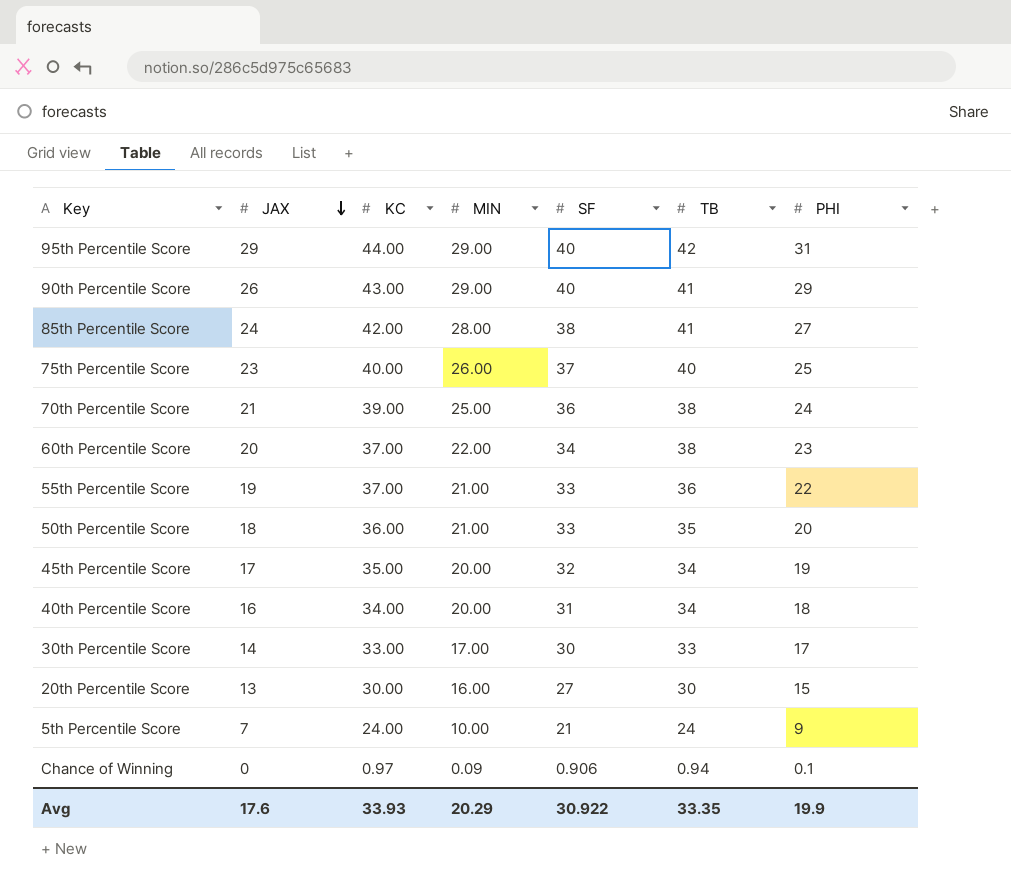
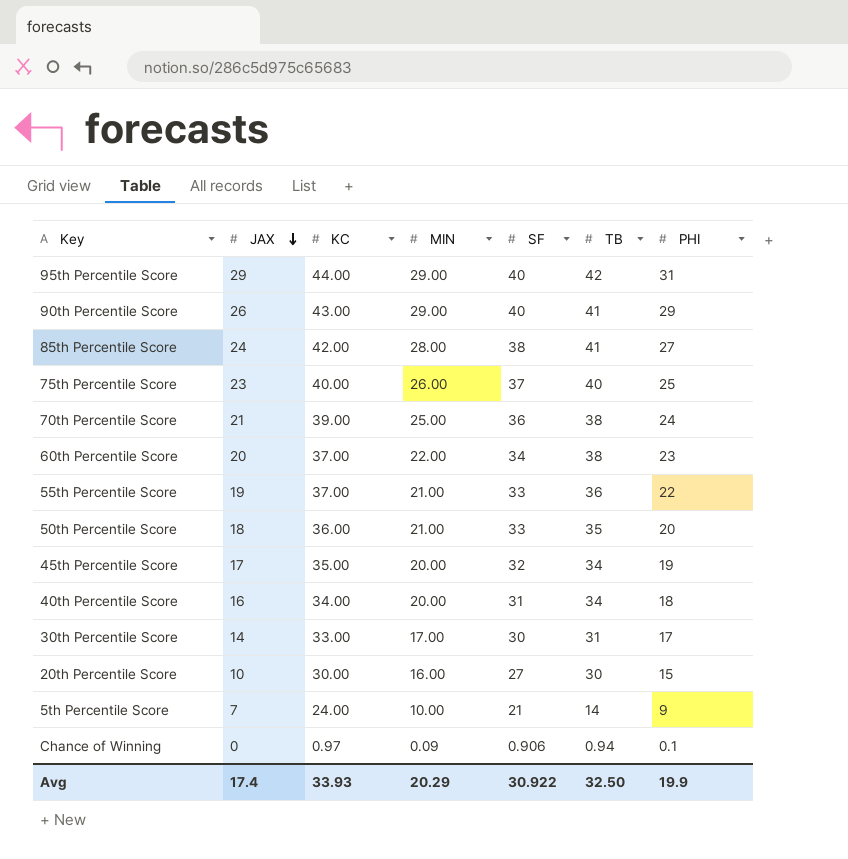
30th Percentile Score | TB: 33 -> 31
20th Percentile Score | JAX: 13 -> 10
5th Percentile Score | TB: 24 -> 14
Avg | JAX: 17.6 -> 17.4
Avg | TB: 33.35 -> 32.50

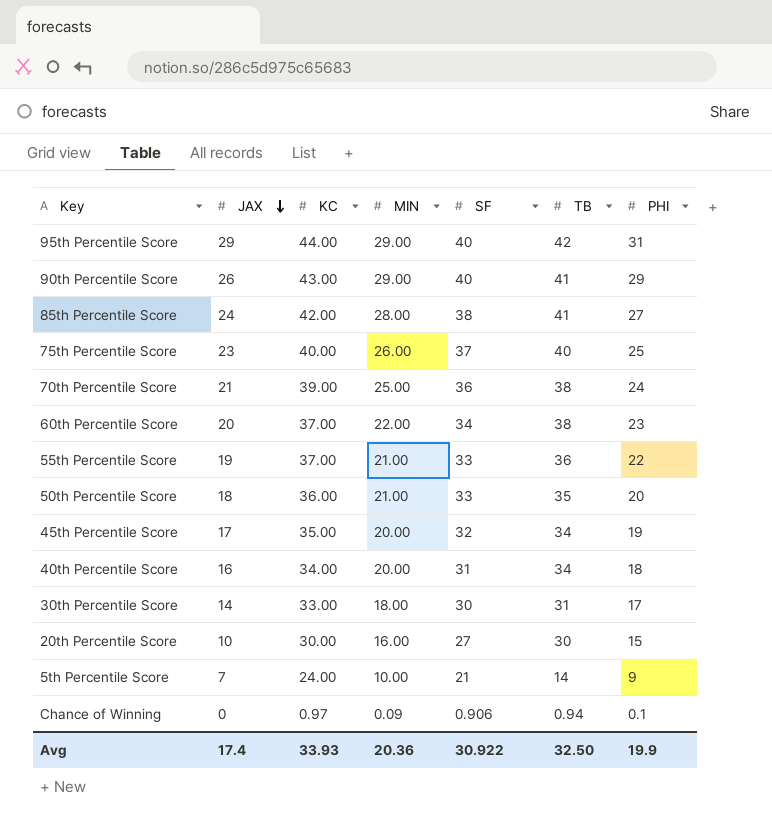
30th Percentile Score | MIN: 17.00 -> 18.00
Avg | MIN: 20.29 -> 20.36

